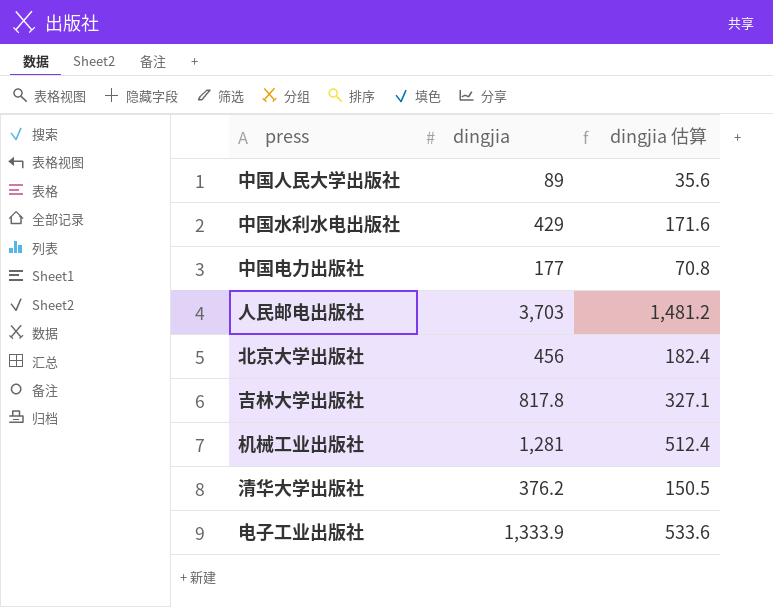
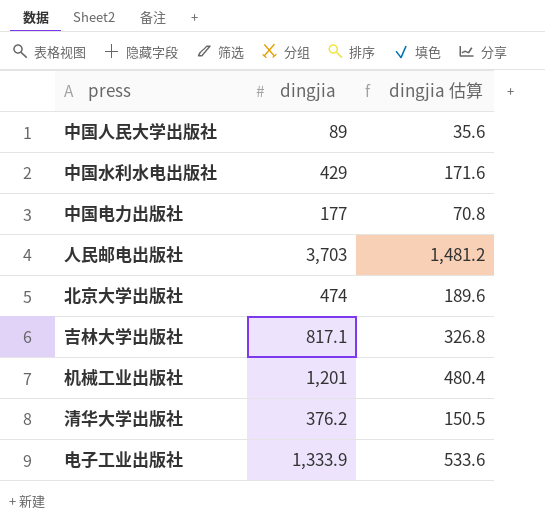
北京大学出版社 | dingjia: 456 -> 474
北京大学出版社 | dingjia 估算: 182.4 -> 189.6
吉林大学出版社 | dingjia: 817.8 -> 817.1
吉林大学出版社 | dingjia 估算: 327.1 -> 326.8
机械工业出版社 | dingjia: 1,281 -> 1,201
机械工业出版社 | dingjia 估算: 512.4 -> 480.4

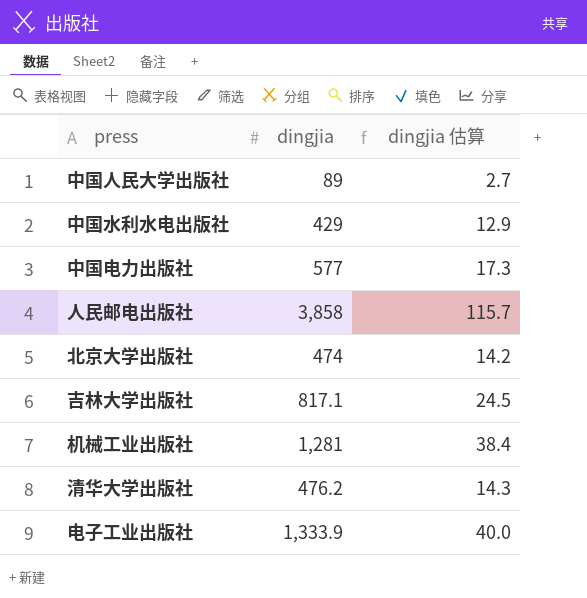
column dingjia 估算 | formula: [dingjia] * 0.4 -> [dingjia] * 0.03
中国电力出版社 | dingjia: 177 -> 577
人民邮电出版社 | dingjia: 3,703 -> 3,858
机械工业出版社 | dingjia: 1,201 -> 1,281
清华大学出版社 | dingjia: 376.2 -> 476.2

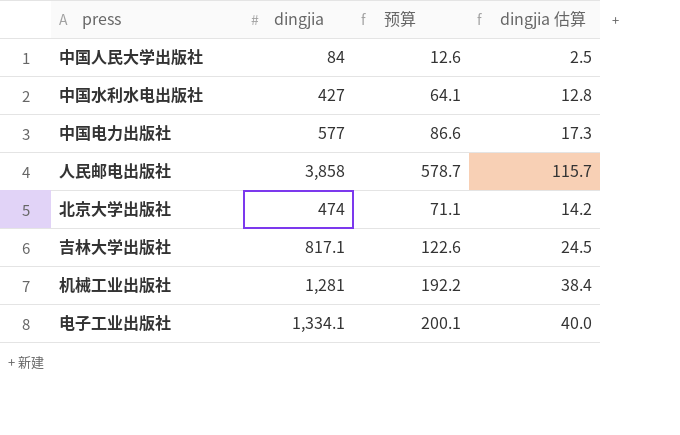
column 预算 | formula: none -> [dingjia] * 0.15
row 清华大学出版社: 476.2 | 14.3 -> none
中国人民大学出版社 | dingjia: 89 -> 84
中国人民大学出版社 | dingjia 估算: 2.7 -> 2.5
中国水利水电出版社 | dingjia: 429 -> 427
中国水利水电出版社 | dingjia 估算: 12.9 -> 12.8
电子工业出版社 | dingjia: 1,333.9 -> 1,334.1

